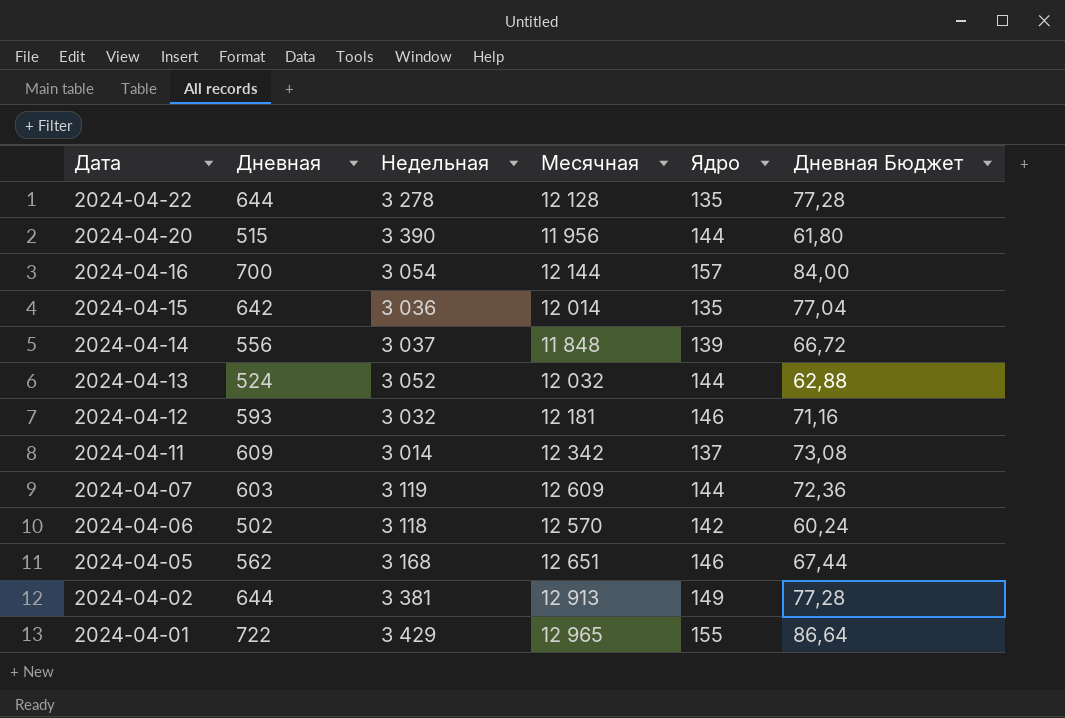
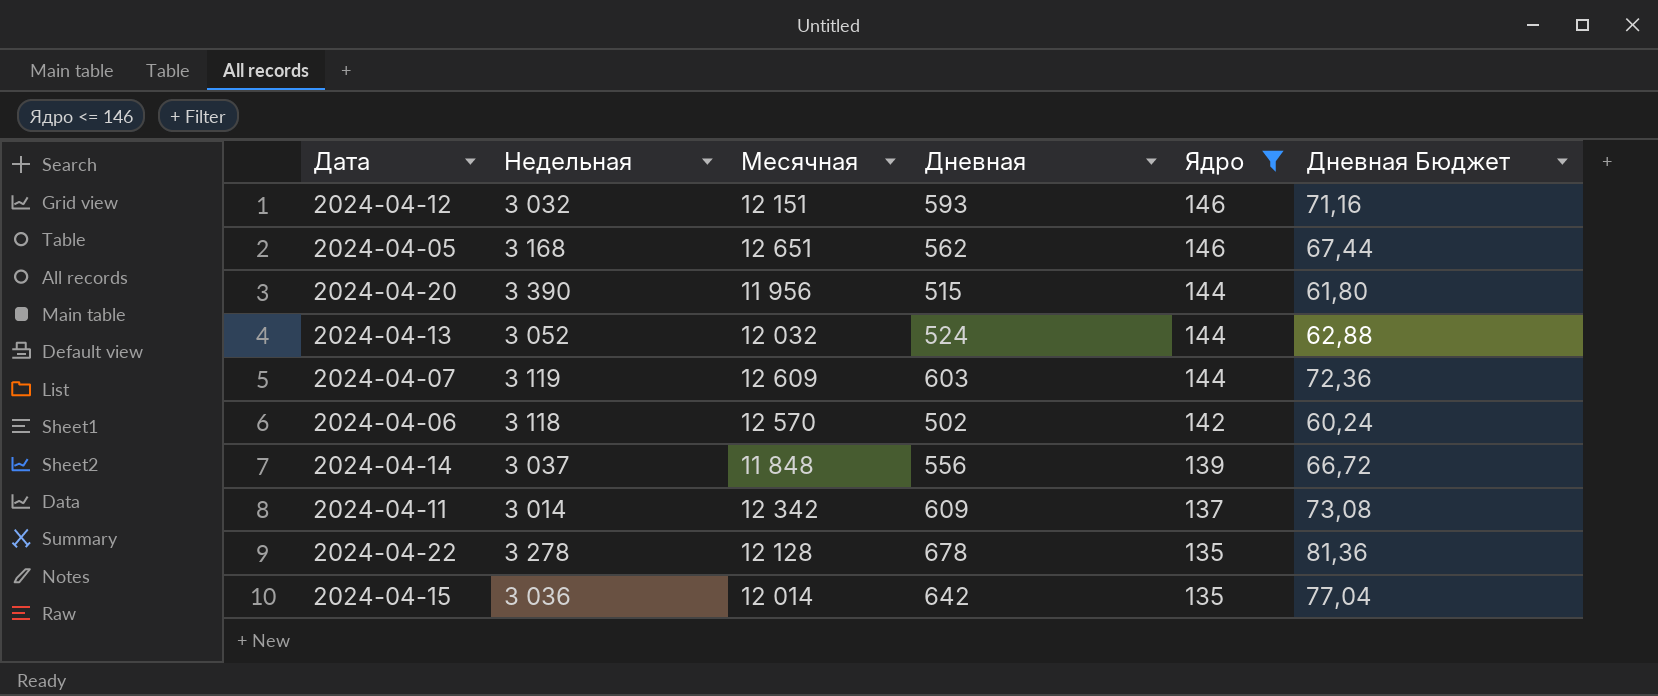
filter: none -> Ядро <= 146
row order: Дата descending -> Ядро descending
column Дневная | position: 2 -> 4
2024-04-12 | Месячная: 12 181 -> 12 151
2024-04-22 | Дневная: 644 -> 678
2024-04-22 | Дневная Бюджет: 77,28 -> 81,36

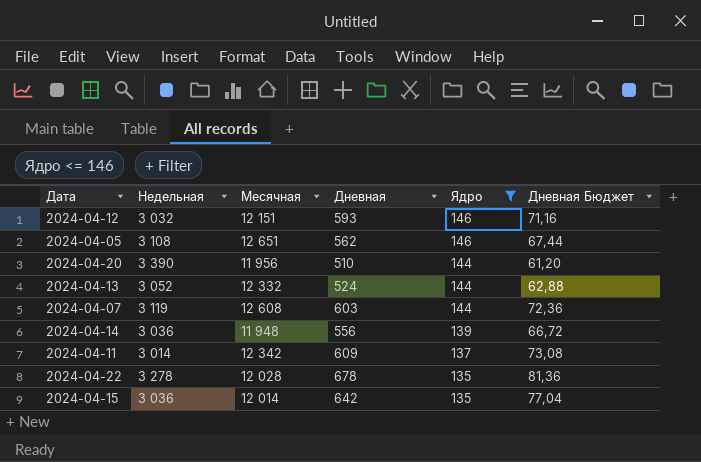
row 2024-04-06: 3 118 | 12 570 | 502 | 142 | 60,24 -> none
2024-04-05 | Недельная: 3 168 -> 3 108
2024-04-20 | Дневная: 515 -> 510
2024-04-20 | Дневная Бюджет: 61,80 -> 61,20
2024-04-13 | Месячная: 12 032 -> 12 332
2024-04-07 | Месячная: 12 609 -> 12 608
2024-04-14 | Недельная: 3 037 -> 3 036
2024-04-14 | Месячная: 11 848 -> 11 948
2024-04-22 | Месячная: 12 128 -> 12 028

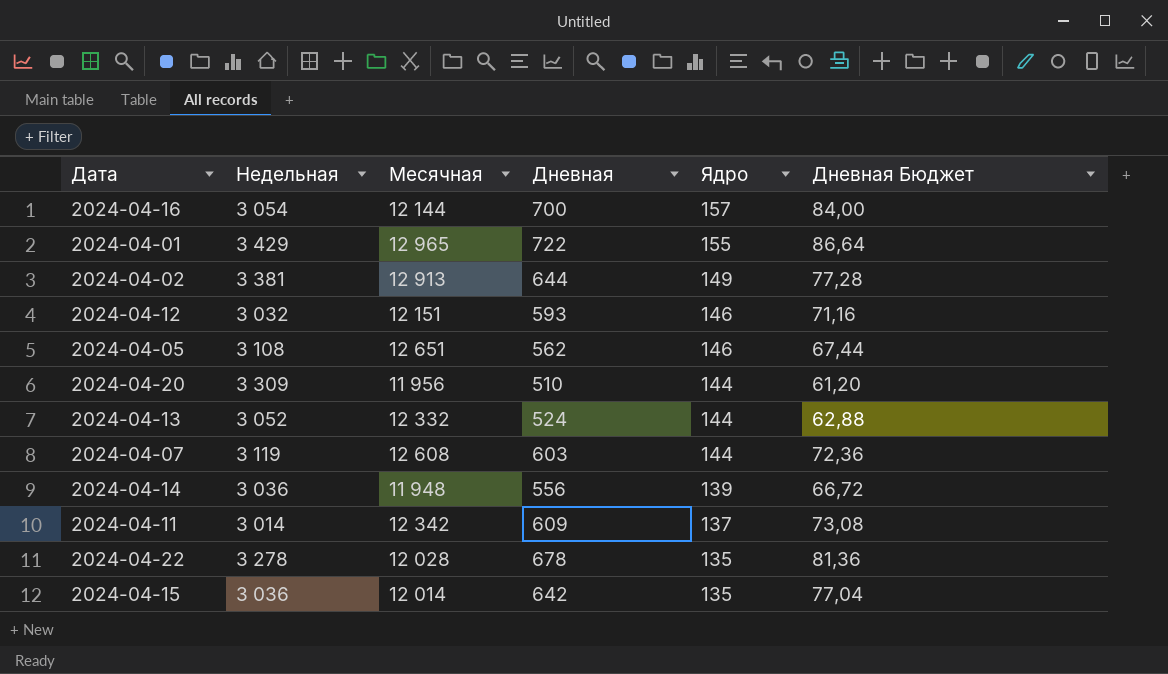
filter: Ядро <= 146 -> none
2024-04-20 | Недельная: 3 390 -> 3 309

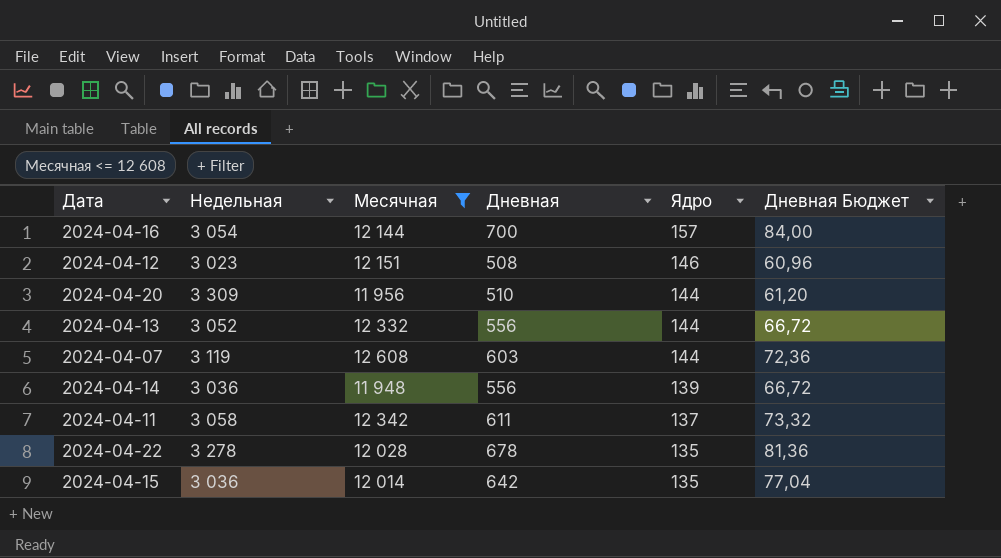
filter: none -> Месячная <= 12 608
2024-04-12 | Недельная: 3 032 -> 3 023
2024-04-12 | Дневная: 593 -> 508
2024-04-12 | Дневная Бюджет: 71,16 -> 60,96
2024-04-13 | Дневная: 524 -> 556
2024-04-13 | Дневная Бюджет: 62,88 -> 66,72
2024-04-11 | Недельная: 3 014 -> 3 058
2024-04-11 | Дневная: 609 -> 611
2024-04-11 | Дневная Бюджет: 73,08 -> 73,32

